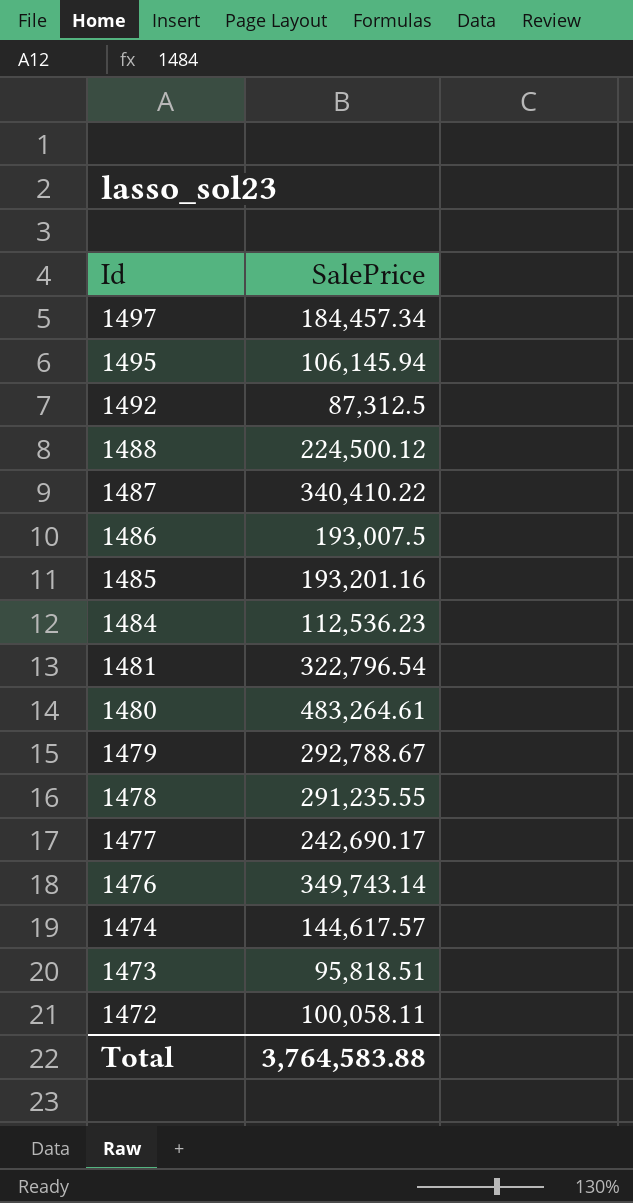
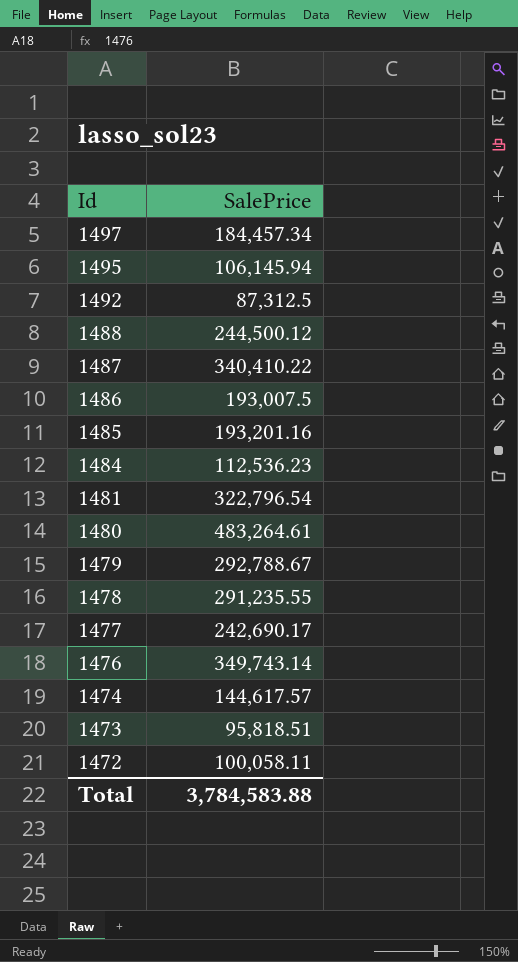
1488 | SalePrice: 224,500.12 -> 244,500.12
Total | SalePrice: 3,764,583.88 -> 3,784,583.88

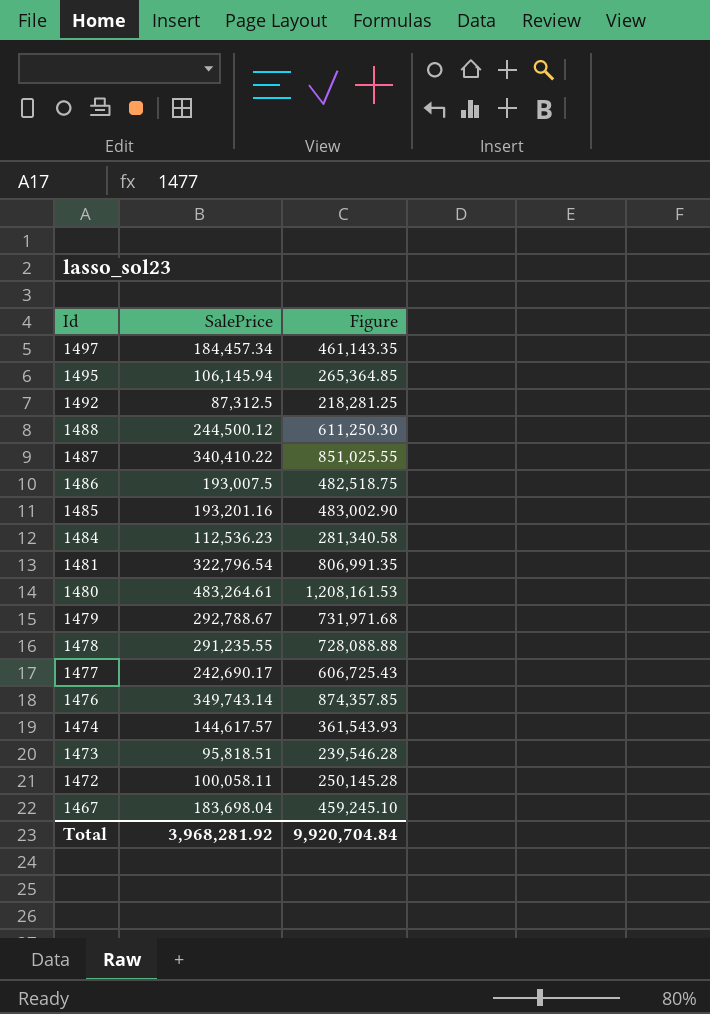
column Figure | formula: none -> [SalePrice] * 2.5
row 1467: none -> 183,698.04 | 459,245.10
Total | SalePrice: 3,784,583.88 -> 3,968,281.92

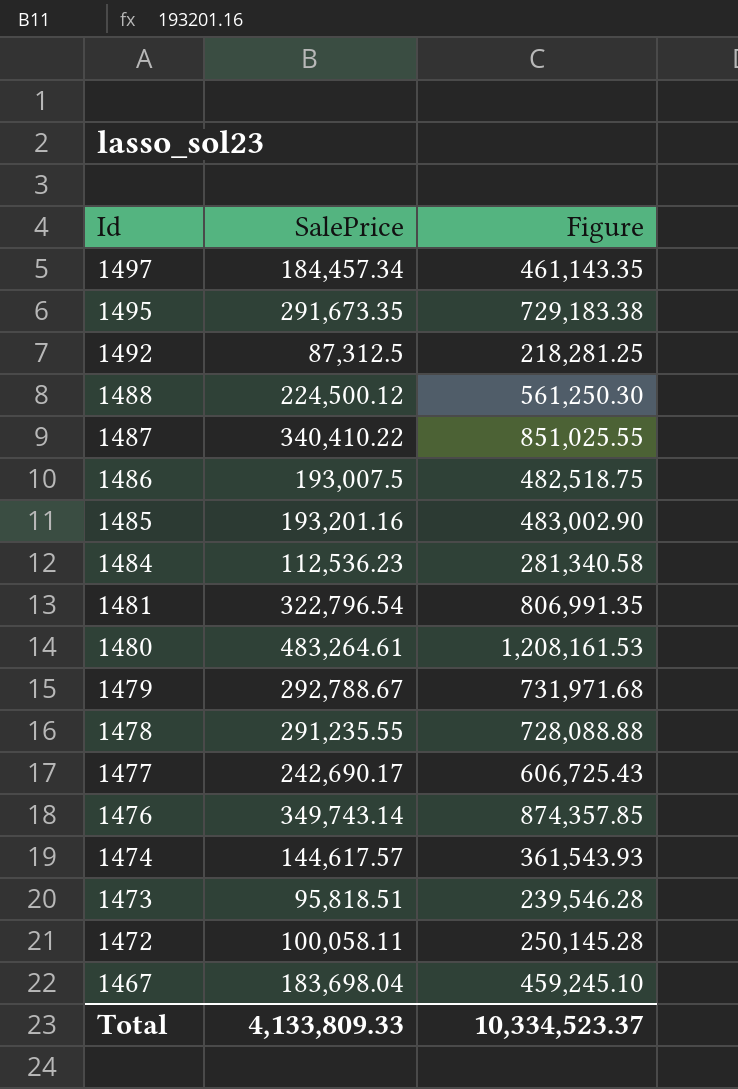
1495 | SalePrice: 106,145.94 -> 291,673.35
1495 | Figure: 265,364.85 -> 729,183.38
1488 | SalePrice: 244,500.12 -> 224,500.12
1488 | Figure: 611,250.30 -> 561,250.30
Total | SalePrice: 3,968,281.92 -> 4,133,809.33
Total | Figure: 9,920,704.84 -> 10,334,523.37

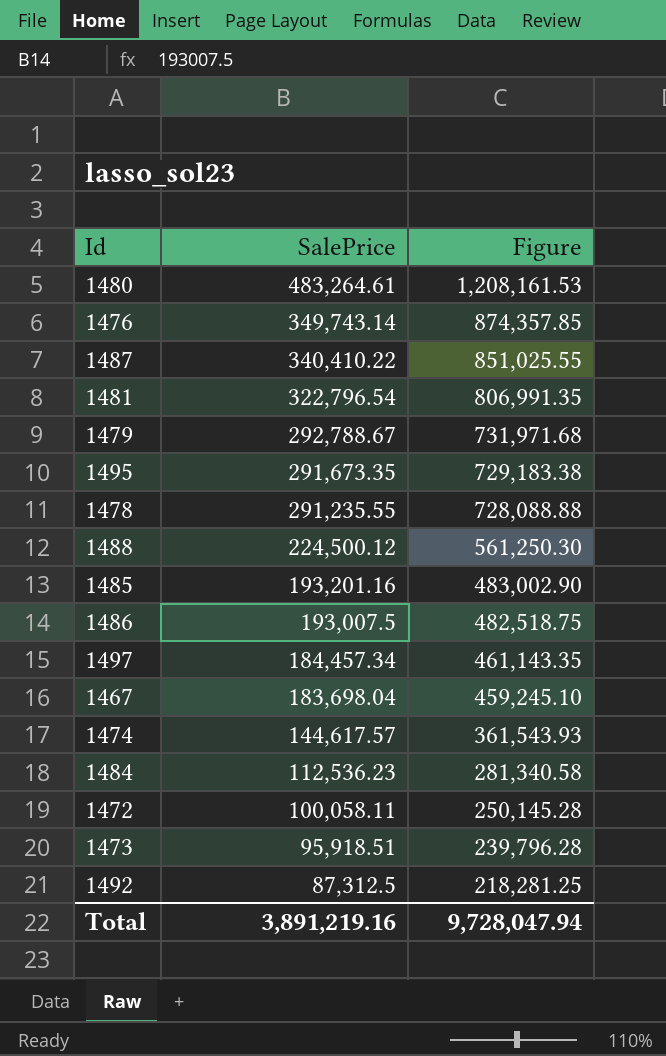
row order: Id descending -> SalePrice descending
row 1477: 242,690.17 | 606,725.43 -> none
1473 | SalePrice: 95,818.51 -> 95,918.51
1473 | Figure: 239,546.28 -> 239,796.28
Total | SalePrice: 4,133,809.33 -> 3,891,219.16
Total | Figure: 10,334,523.37 -> 9,728,047.94

